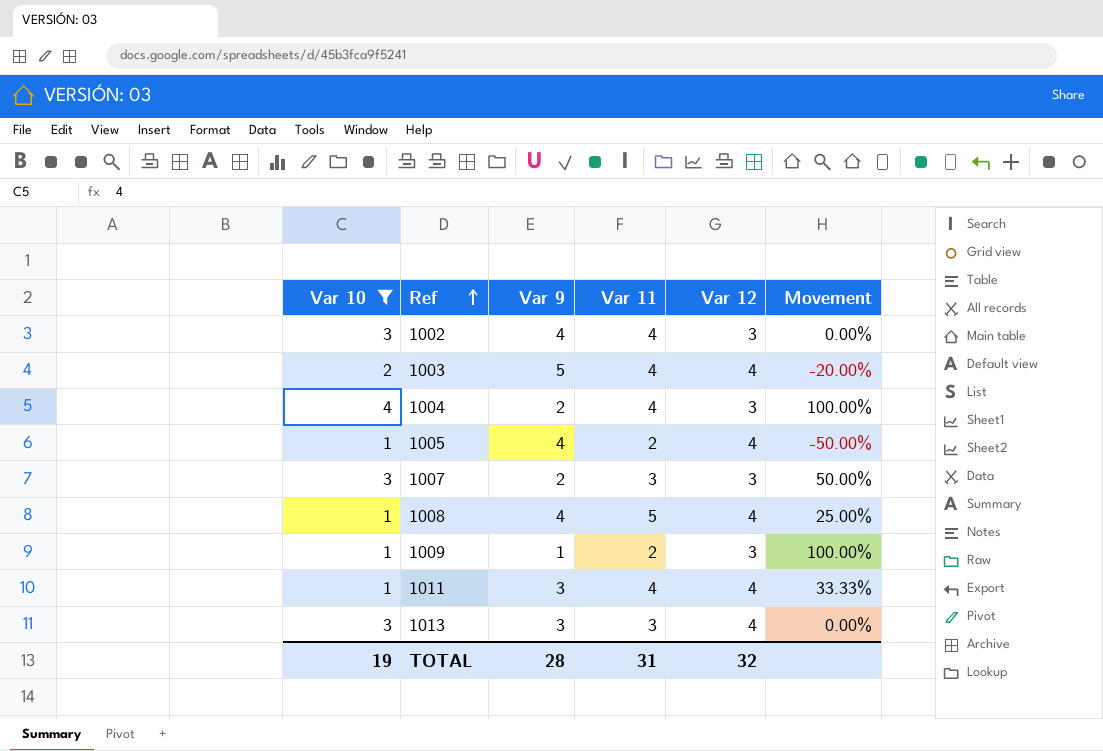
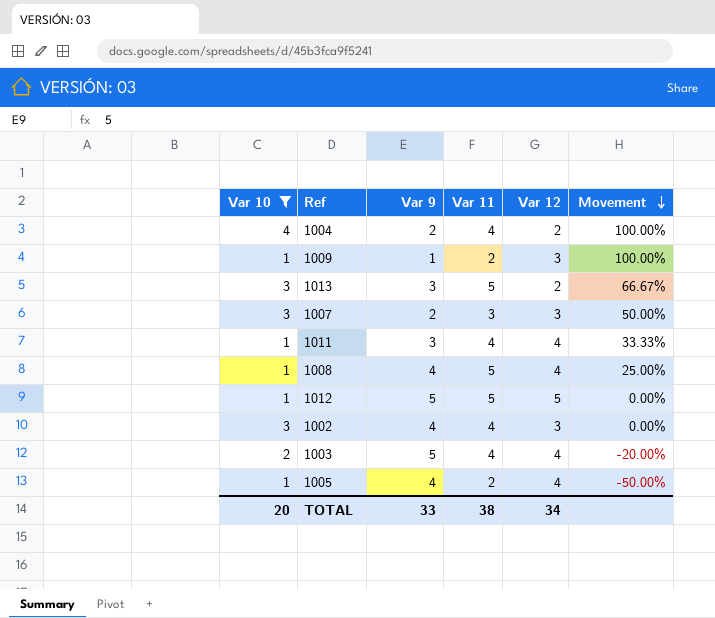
row order: Ref ascending -> Movement descending
1004 | Var 12: 3 -> 2
1013 | Var 11: 3 -> 5
1013 | Var 12: 4 -> 2
1013 | Movement: 0.00% -> 66.67%
row 1012: none -> 1 | 5 | 5 | 5 | 0.00%
TOTAL | Var 10: 19 -> 20
TOTAL | Var 9: 28 -> 33
TOTAL | Var 11: 31 -> 38
TOTAL | Var 12: 32 -> 34

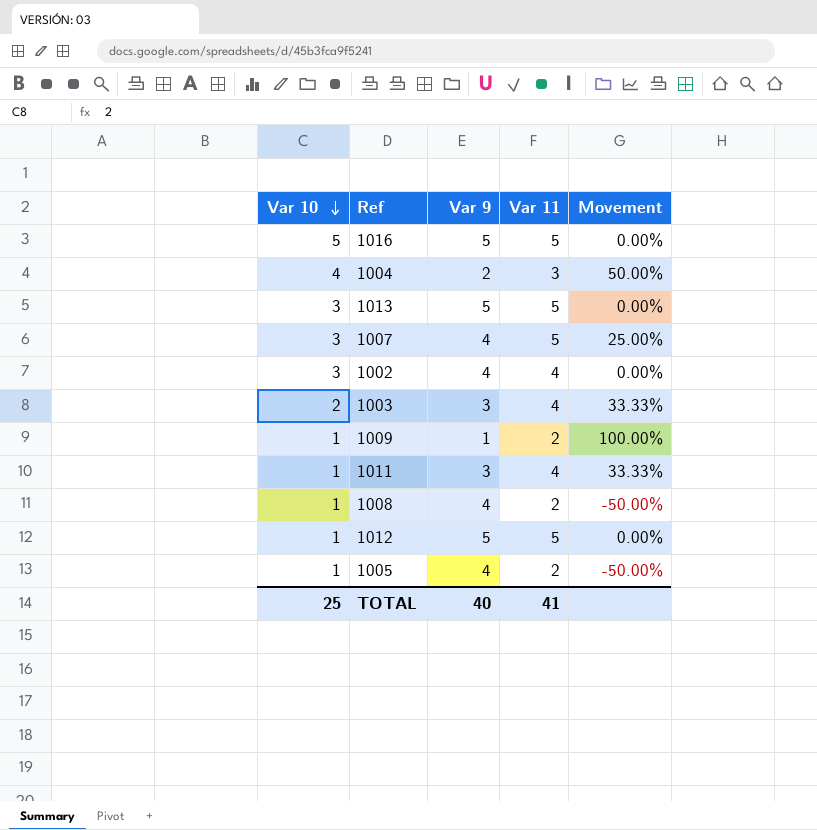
filter: Var 10 != 5 -> none
row order: Movement descending -> Var 10 descending
column Var 12 | position: 5 -> none
1004 | Var 11: 4 -> 3
1004 | Movement: 100.00% -> 50.00%
1013 | Var 9: 3 -> 5
1013 | Movement: 66.67% -> 0.00%
1007 | Var 9: 2 -> 4
1007 | Var 11: 3 -> 5
1007 | Movement: 50.00% -> 25.00%
1003 | Var 9: 5 -> 3
1003 | Movement: -20.00% -> 33.33%
1008 | Var 11: 5 -> 2
1008 | Movement: 25.00% -> -50.00%
TOTAL | Var 10: 20 -> 25
TOTAL | Var 9: 33 -> 40
TOTAL | Var 11: 38 -> 41

